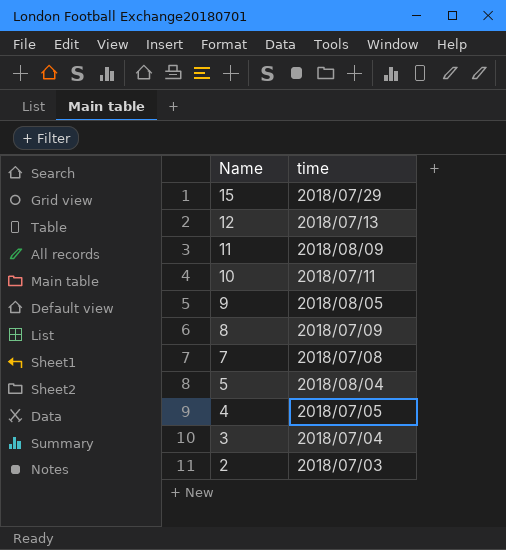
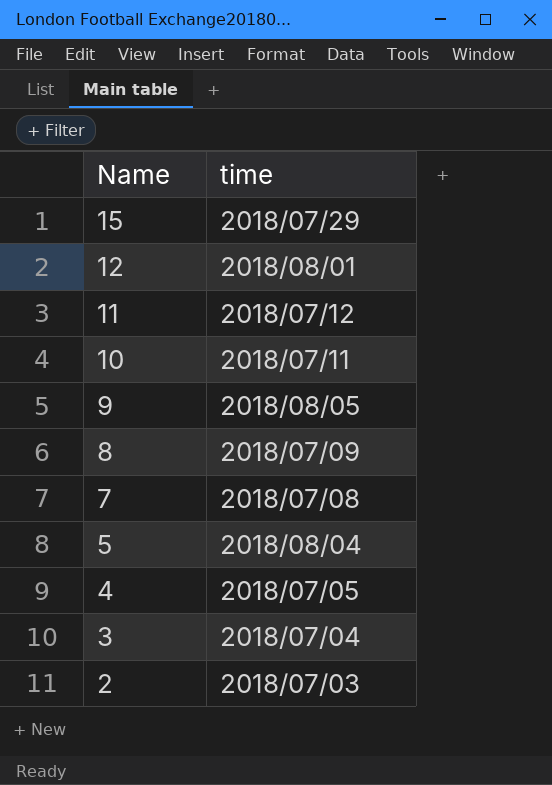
12 | time: 2018/07/13 -> 2018/08/01
11 | time: 2018/08/09 -> 2018/07/12

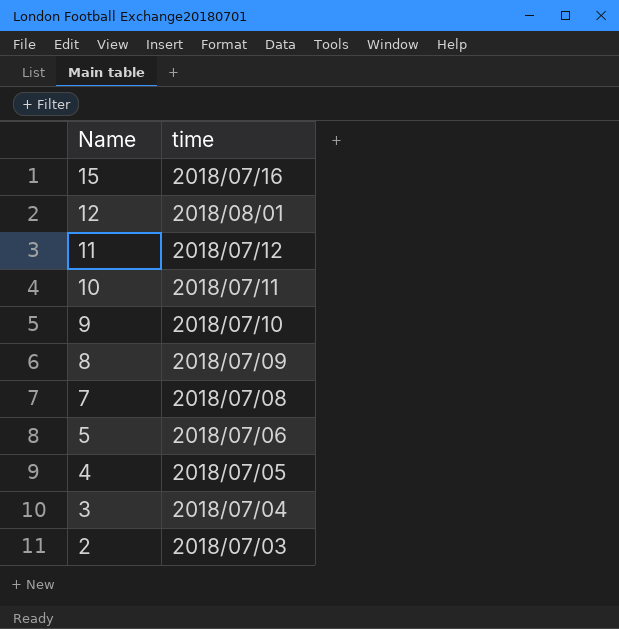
15 | time: 2018/07/29 -> 2018/07/16
9 | time: 2018/08/05 -> 2018/07/10
5 | time: 2018/08/04 -> 2018/07/06

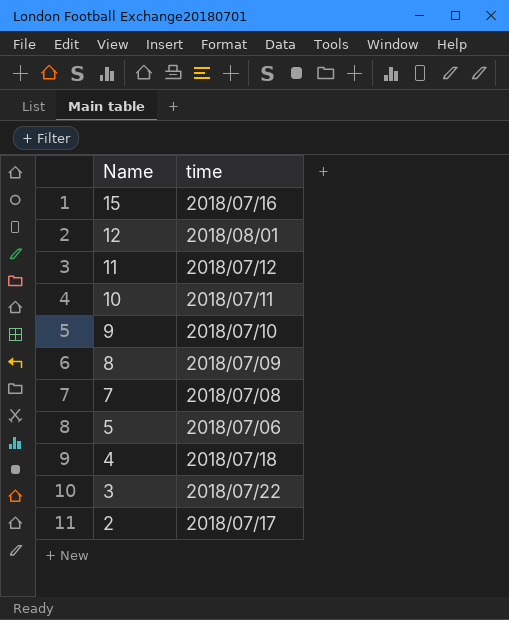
4 | time: 2018/07/05 -> 2018/07/18
3 | time: 2018/07/04 -> 2018/07/22
2 | time: 2018/07/03 -> 2018/07/17

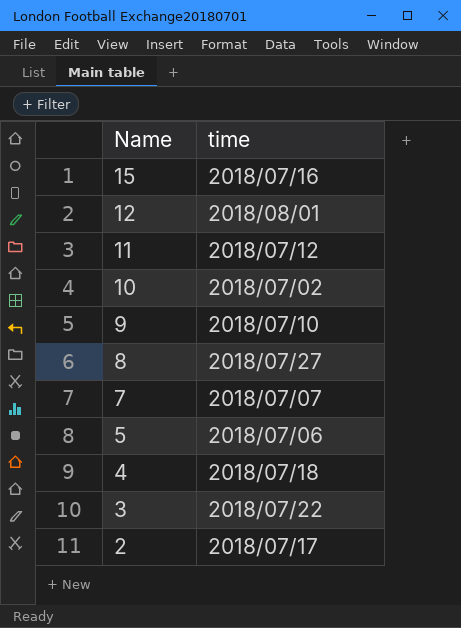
10 | time: 2018/07/11 -> 2018/07/02
8 | time: 2018/07/09 -> 2018/07/27
7 | time: 2018/07/08 -> 2018/07/07

